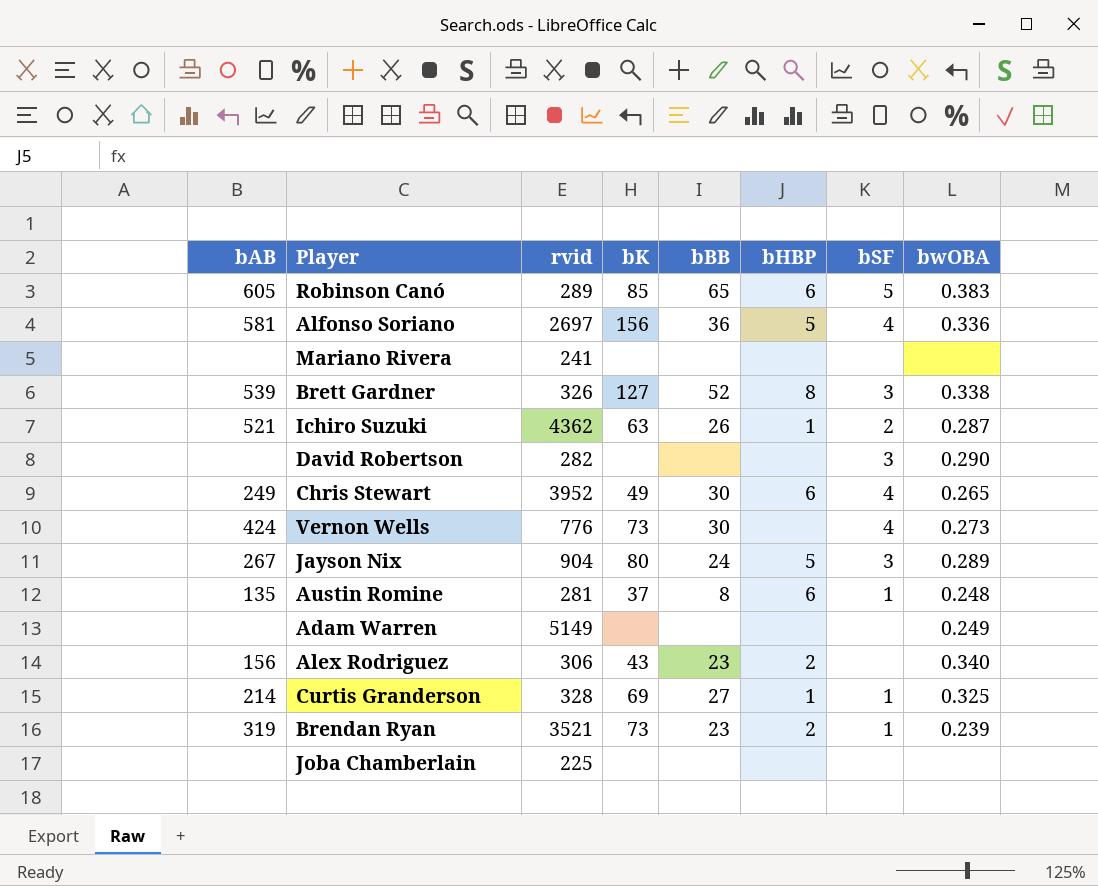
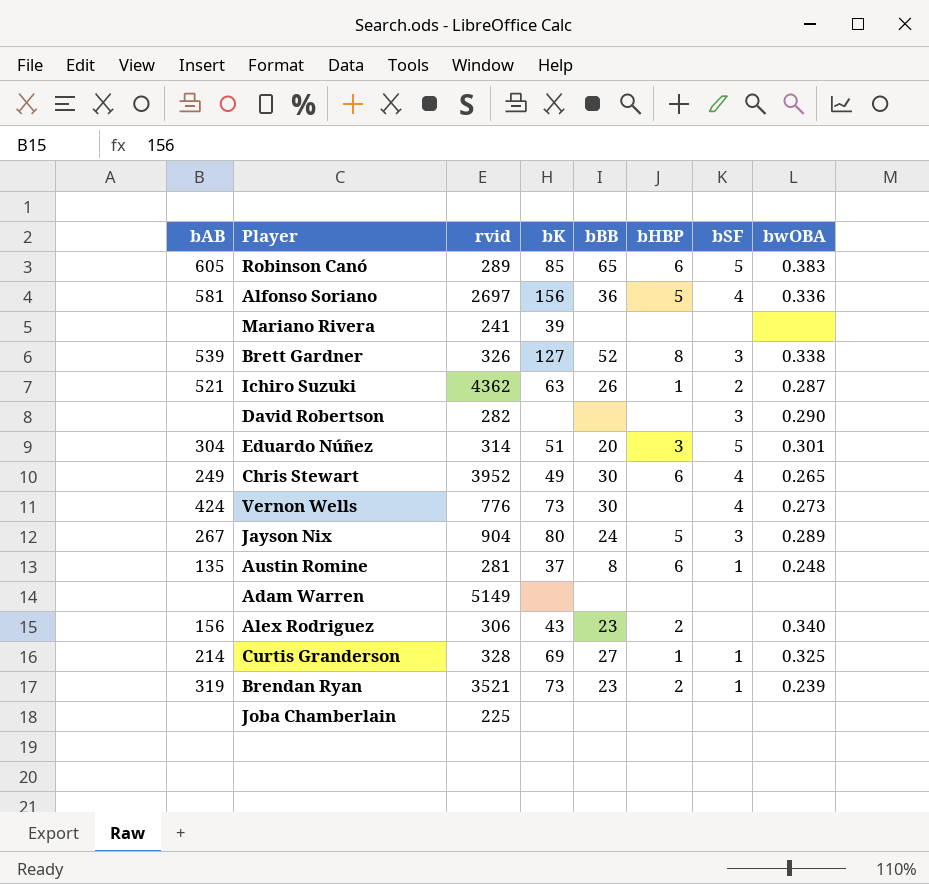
Mariano Rivera | bK: none -> 39
row Eduardo Núñez: none -> 304 | 314 | 51 | 20 | 3 | 5 | 0.301
Adam Warren | bwOBA: 0.249 -> none

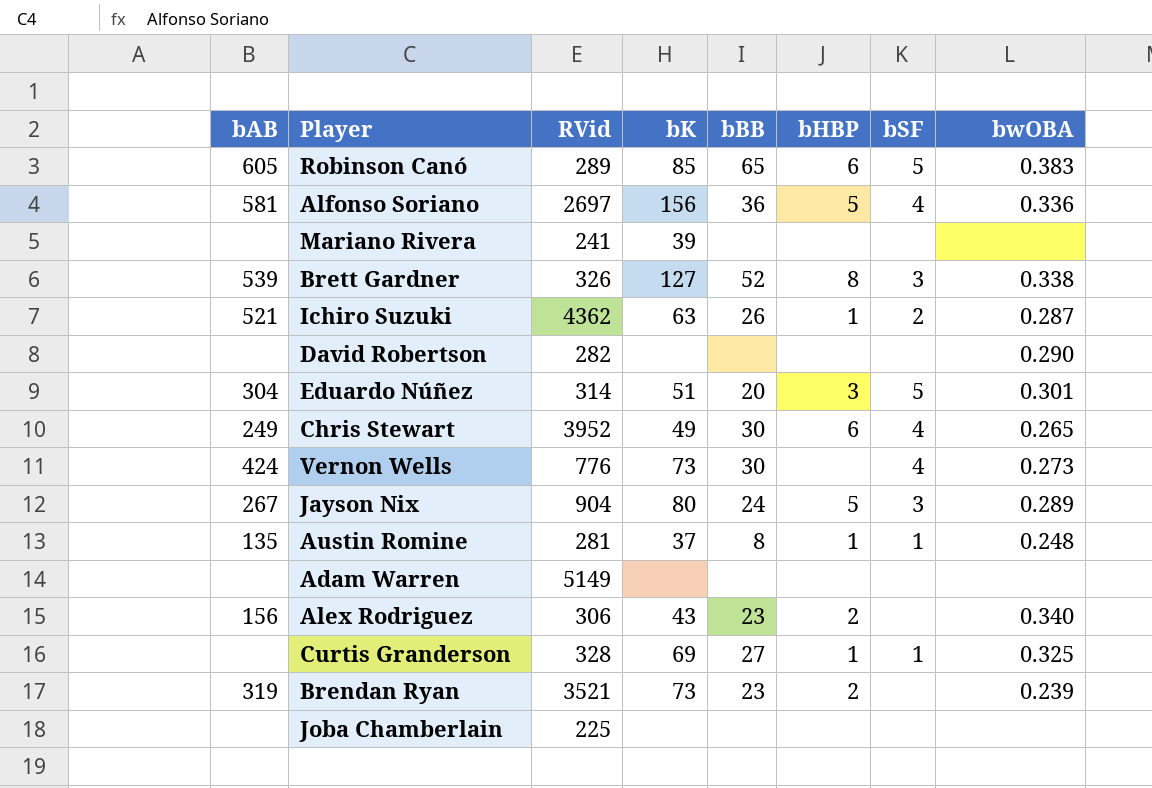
column name: rvid -> RVid
David Robertson | bSF: 3 -> none
Austin Romine | bHBP: 6 -> 1
Curtis Granderson | bAB: 214 -> none
Brendan Ryan | bSF: 1 -> none

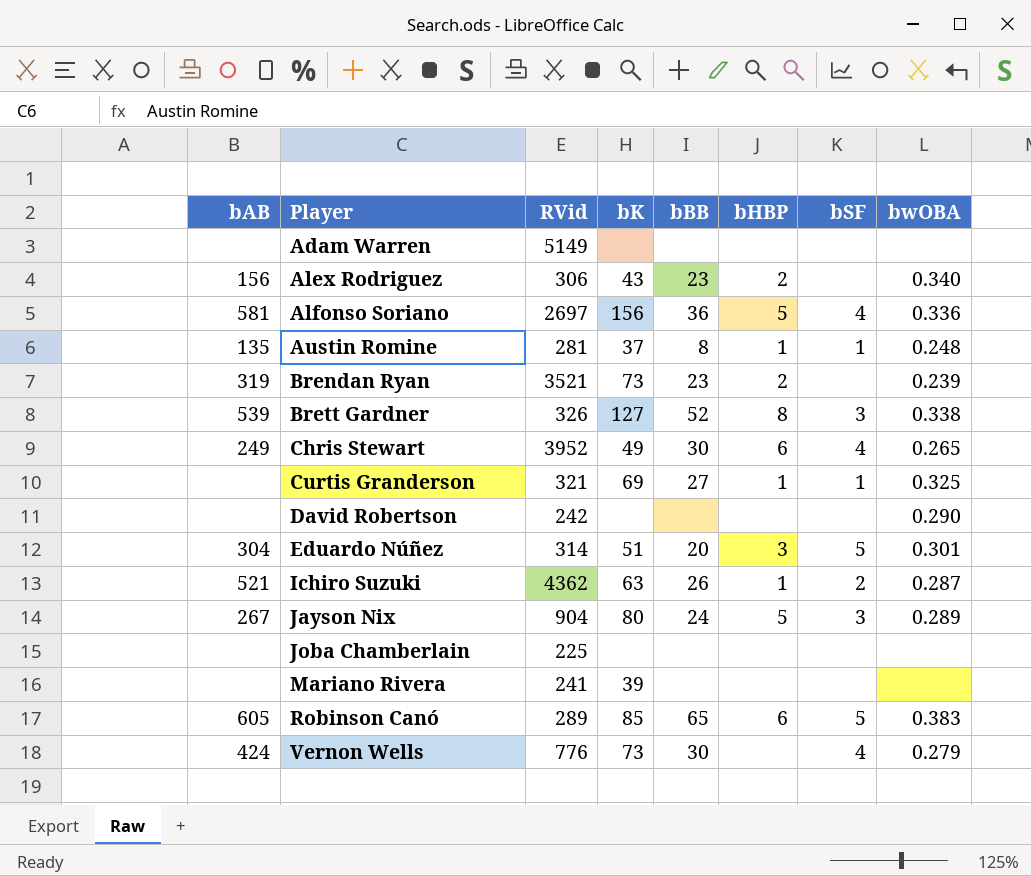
row order: none -> Player ascending
Curtis Granderson | RVid: 328 -> 321
David Robertson | RVid: 282 -> 242
Vernon Wells | bwOBA: 0.273 -> 0.279

